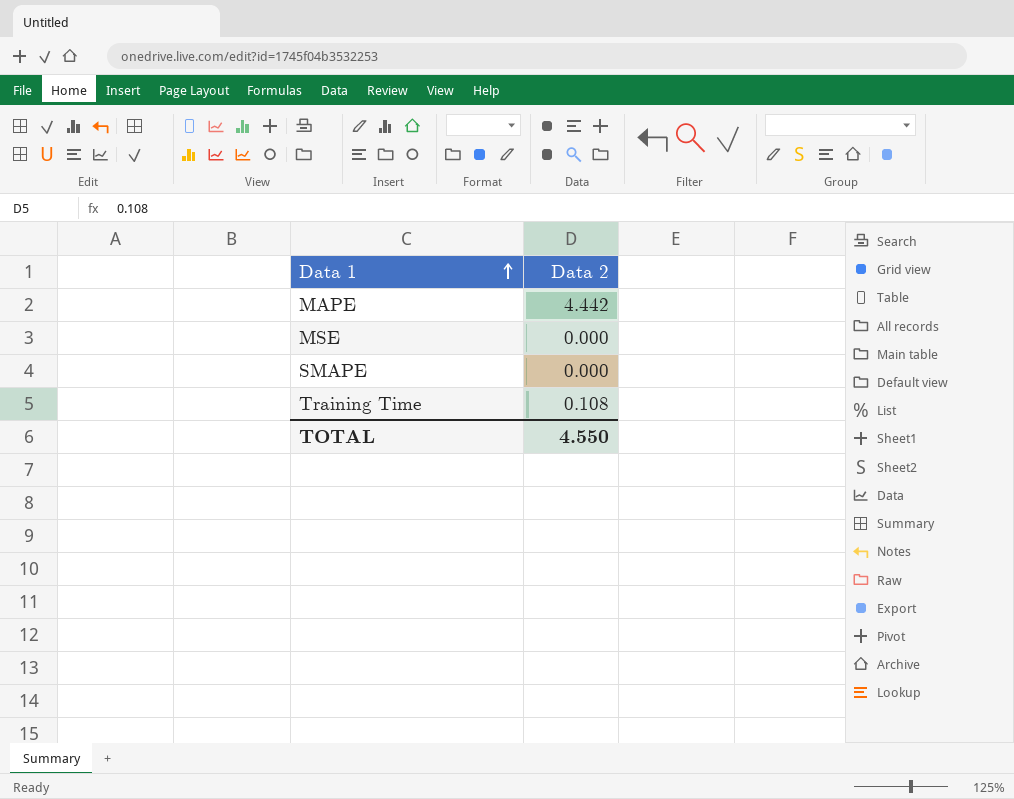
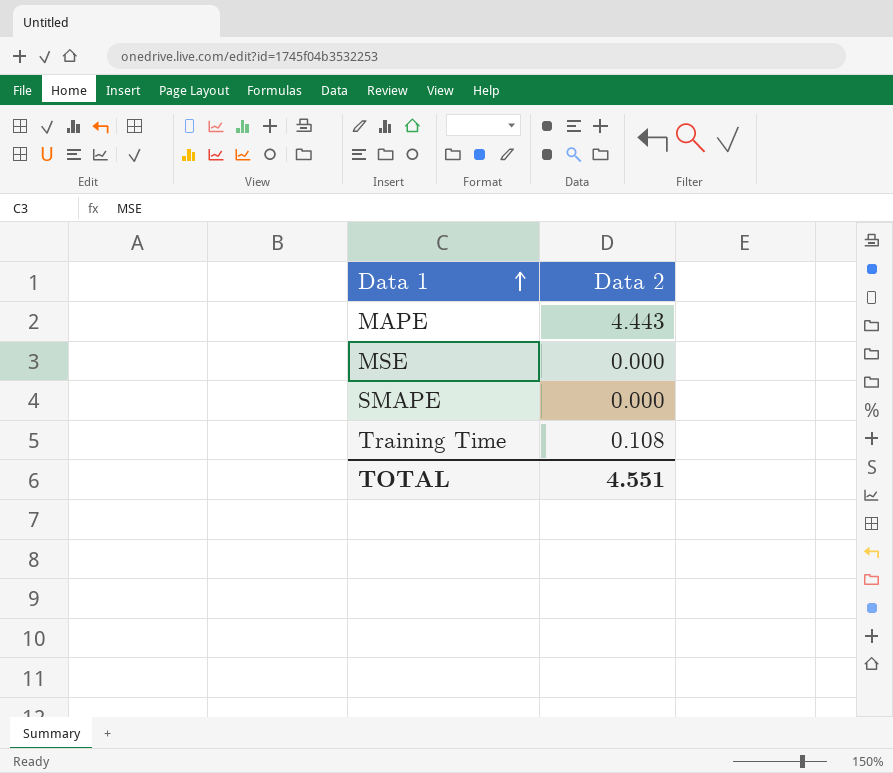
MAPE | Data 2: 4.442 -> 4.443
TOTAL | Data 2: 4.550 -> 4.551

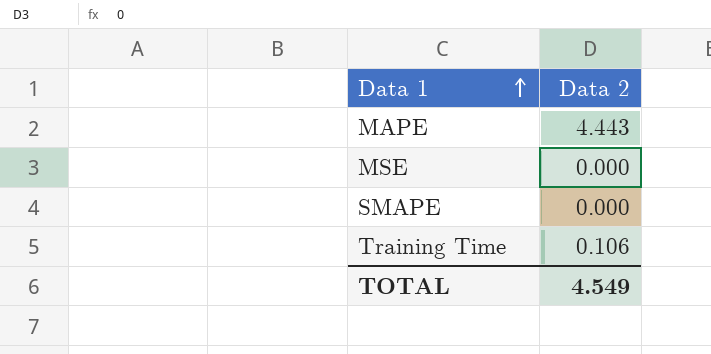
Training Time | Data 2: 0.108 -> 0.106
TOTAL | Data 2: 4.551 -> 4.549

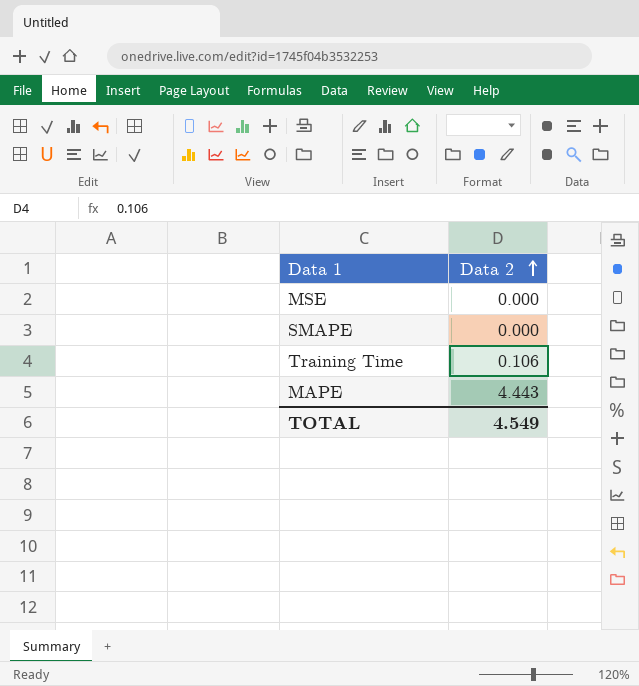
row order: Data 1 ascending -> Data 2 ascending

